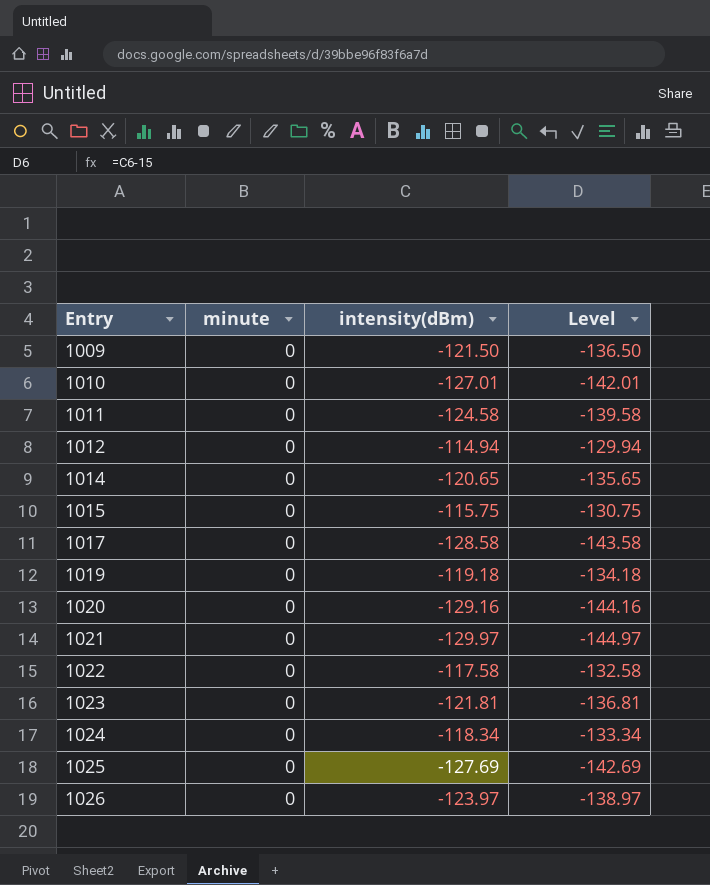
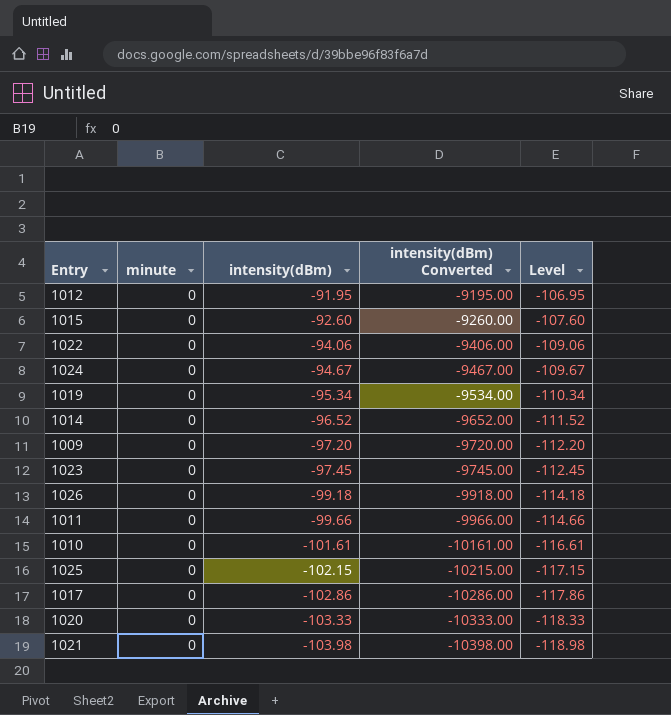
row order: Entry ascending -> intensity(dBm) descending
column intensity(dBm) Converted | formula: none -> [intensity(dBm)] * 100
1012 | intensity(dBm): -114.94 -> -91.95
1012 | Level: -129.94 -> -106.95
1015 | intensity(dBm): -115.75 -> -92.60
1015 | Level: -130.75 -> -107.60
1022 | intensity(dBm): -117.58 -> -94.06
1022 | Level: -132.58 -> -109.06
1024 | intensity(dBm): -118.34 -> -94.67
1024 | Level: -133.34 -> -109.67
1019 | intensity(dBm): -119.18 -> -95.34
1019 | Level: -134.18 -> -110.34
1014 | intensity(dBm): -120.65 -> -96.52
1014 | Level: -135.65 -> -111.52
1009 | intensity(dBm): -121.50 -> -97.20
1009 | Level: -136.50 -> -112.20
1023 | intensity(dBm): -121.81 -> -97.45
1023 | Level: -136.81 -> -112.45
1026 | intensity(dBm): -123.97 -> -99.18
1026 | Level: -138.97 -> -114.18
1011 | intensity(dBm): -124.58 -> -99.66
1011 | Level: -139.58 -> -114.66
1010 | intensity(dBm): -127.01 -> -101.61
1010 | Level: -142.01 -> -116.61
1025 | intensity(dBm): -127.69 -> -102.15
1025 | Level: -142.69 -> -117.15
1017 | intensity(dBm): -128.58 -> -102.86
1017 | Level: -143.58 -> -117.86
1020 | intensity(dBm): -129.16 -> -103.33
1020 | Level: -144.16 -> -118.33
1021 | intensity(dBm): -129.97 -> -103.98
1021 | Level: -144.97 -> -118.98

